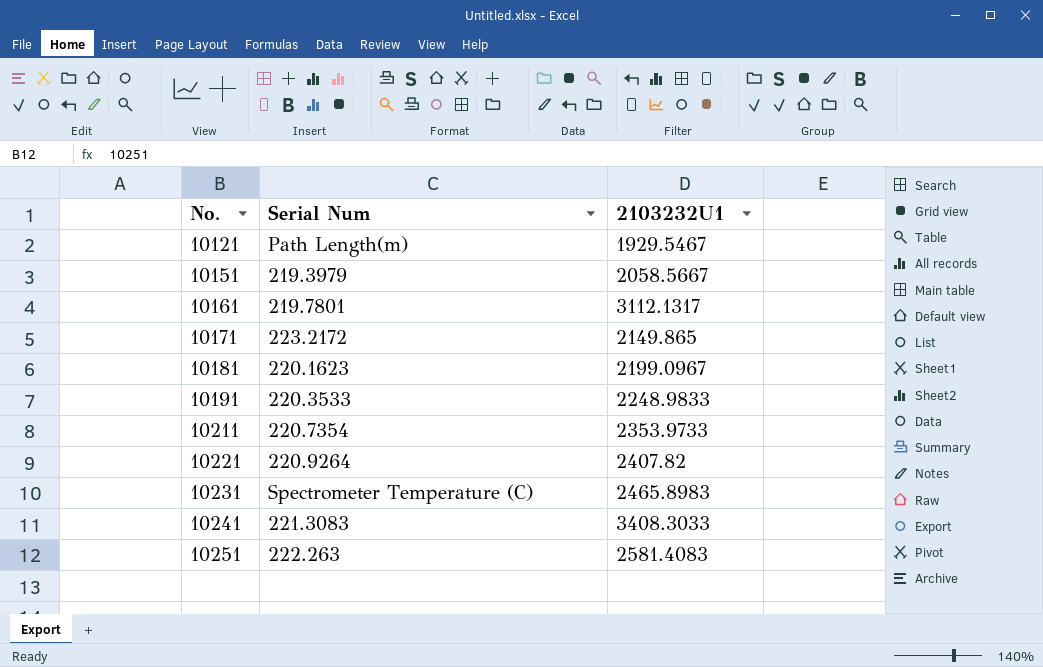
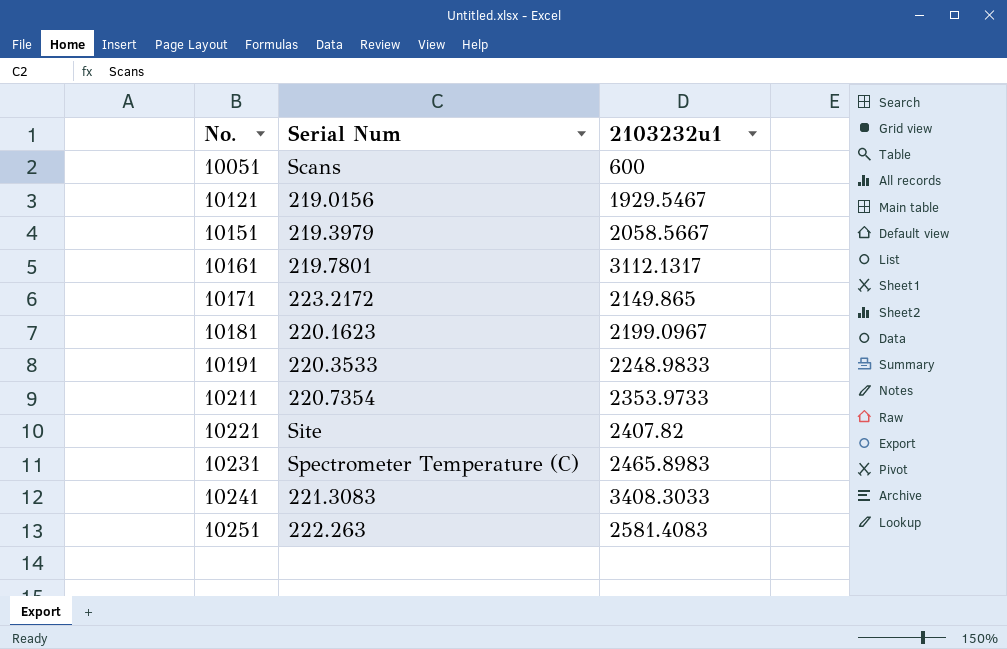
column name: 2103232U1 -> 2103232u1
row 10051: none -> Scans | 600
10121 | Serial Num: Path Length(m) -> 219.0156
10221 | Serial Num: 220.9264 -> Site

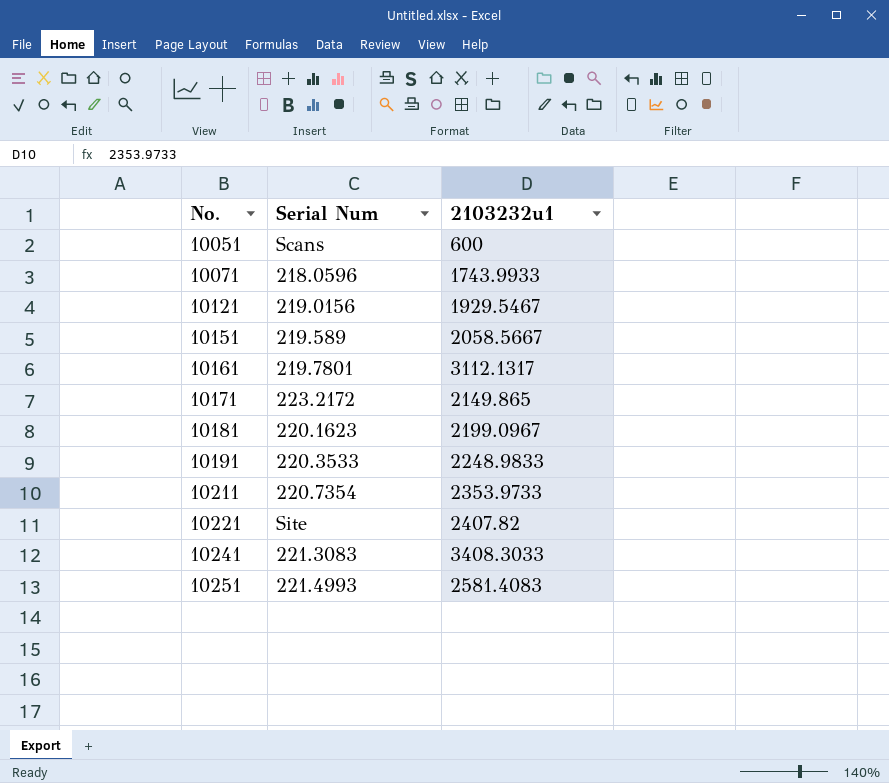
row 10231: Spectrometer Temperature (C) | 2465.8983 -> none
row 10071: none -> 218.0596 | 1743.9933
10151 | Serial Num: 219.3979 -> 219.589
10251 | Serial Num: 222.263 -> 221.4993

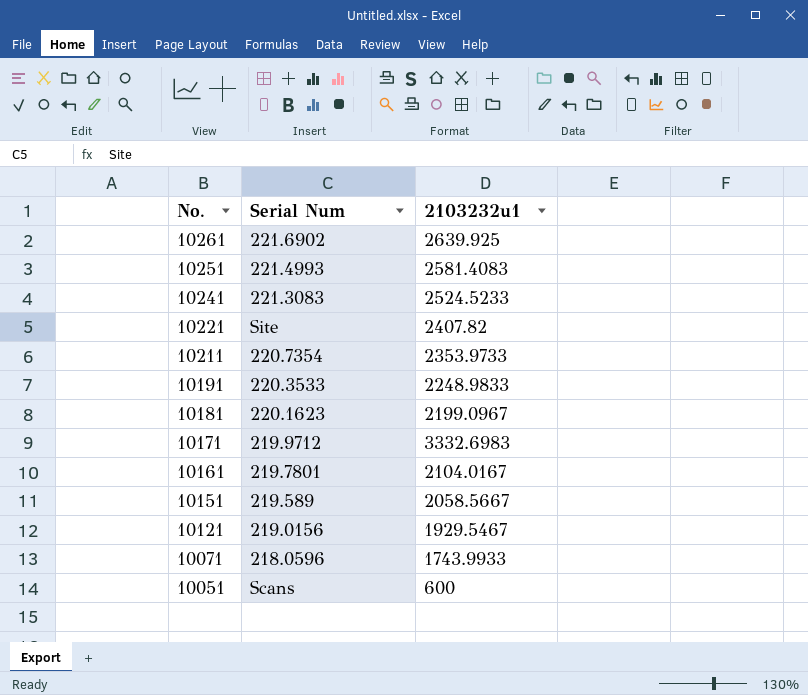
row order: No. ascending -> No. descending
row 10261: none -> 221.6902 | 2639.925
10241 | 2103232u1: 3408.3033 -> 2524.5233
10171 | Serial Num: 223.2172 -> 219.9712
10171 | 2103232u1: 2149.865 -> 3332.6983
10161 | 2103232u1: 3112.1317 -> 2104.0167

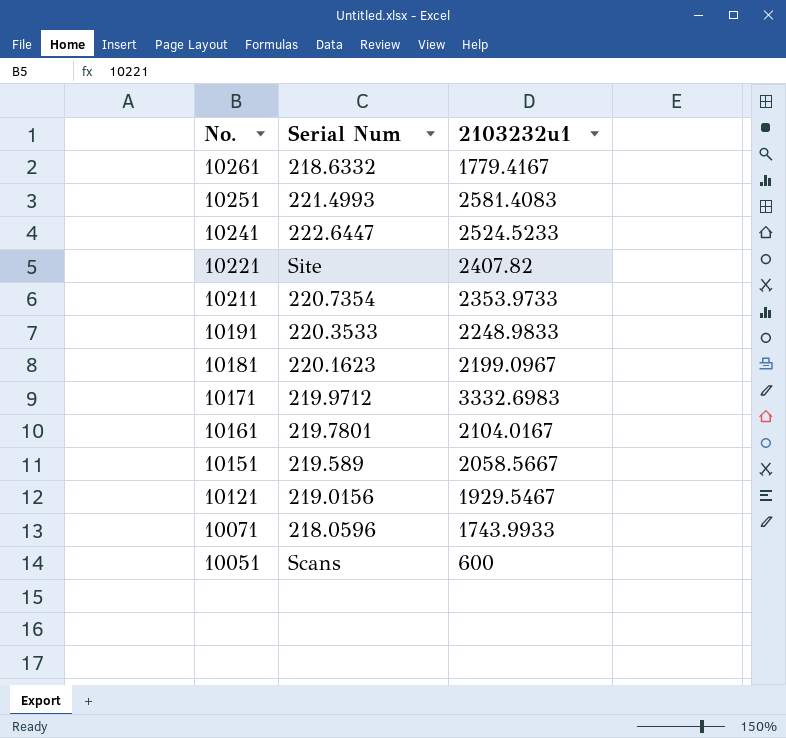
10261 | Serial Num: 221.6902 -> 218.6332
10261 | 2103232u1: 2639.925 -> 1779.4167
10241 | Serial Num: 221.3083 -> 222.6447

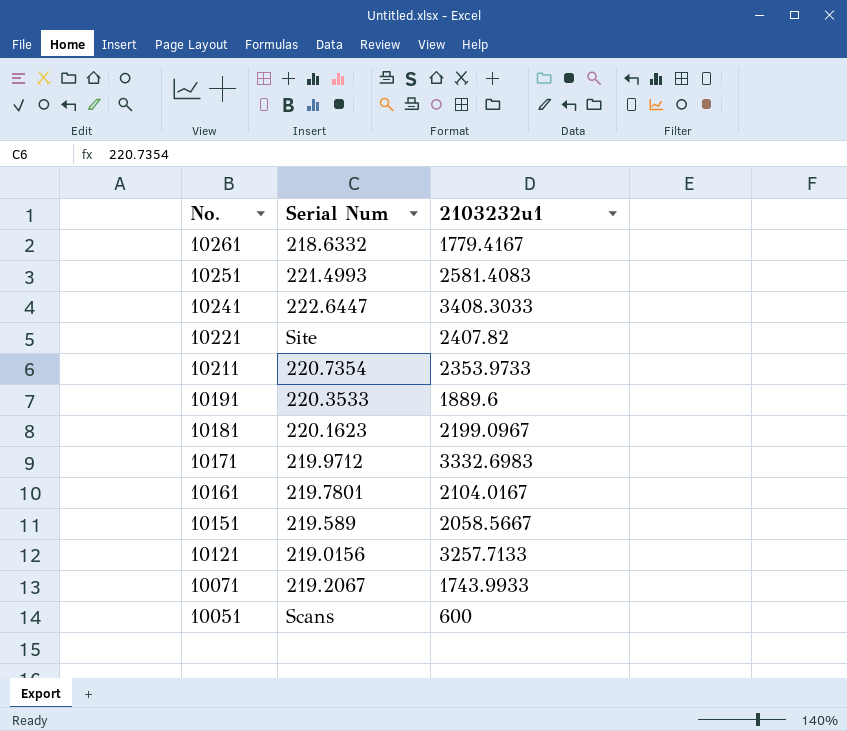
10241 | 2103232u1: 2524.5233 -> 3408.3033
10191 | 2103232u1: 2248.9833 -> 1889.6
10121 | 2103232u1: 1929.5467 -> 3257.7133
10071 | Serial Num: 218.0596 -> 219.2067

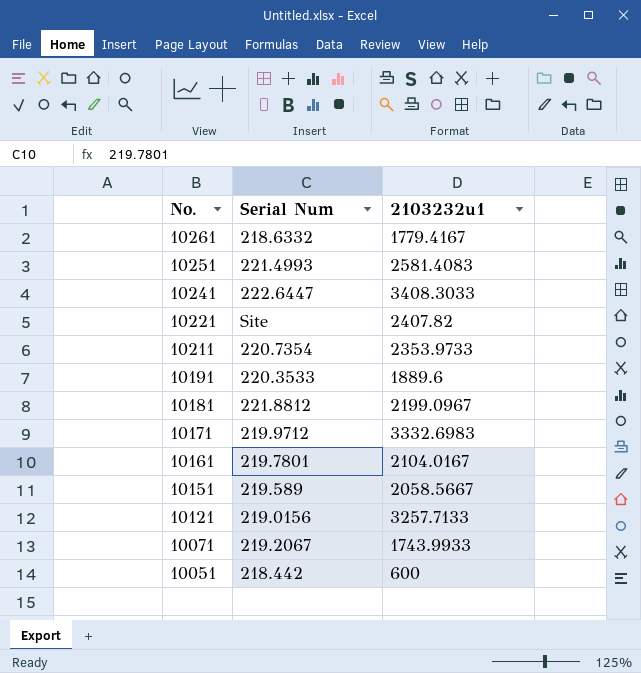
10181 | Serial Num: 220.1623 -> 221.8812
10051 | Serial Num: Scans -> 218.442

